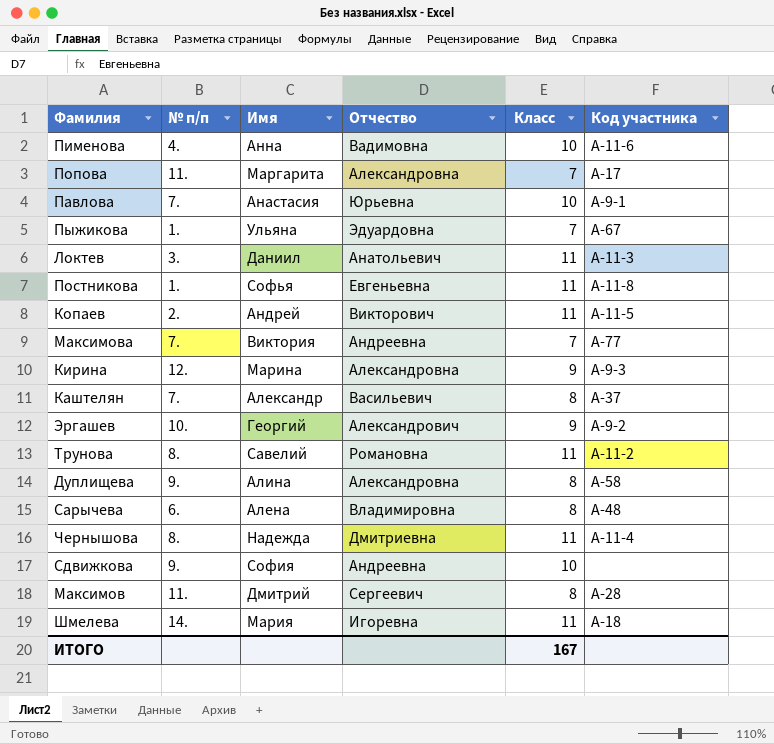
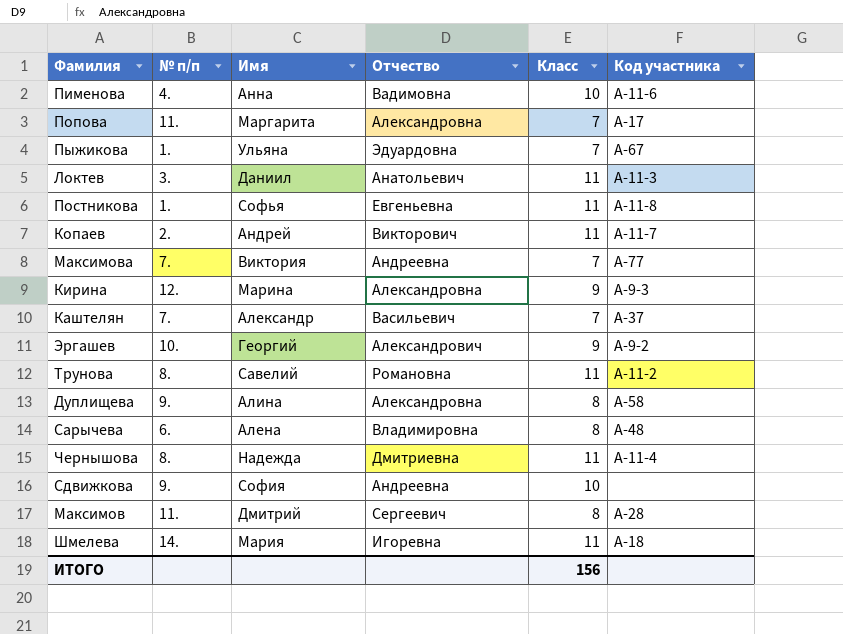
row Павлова: 7. | Анастасия | Юрьевна | 10 | А-9-1 -> none
Копаев | Код участника: А-11-5 -> А-11-7
Каштелян | Класс: 8 -> 7
ИТОГО | Класс: 167 -> 156

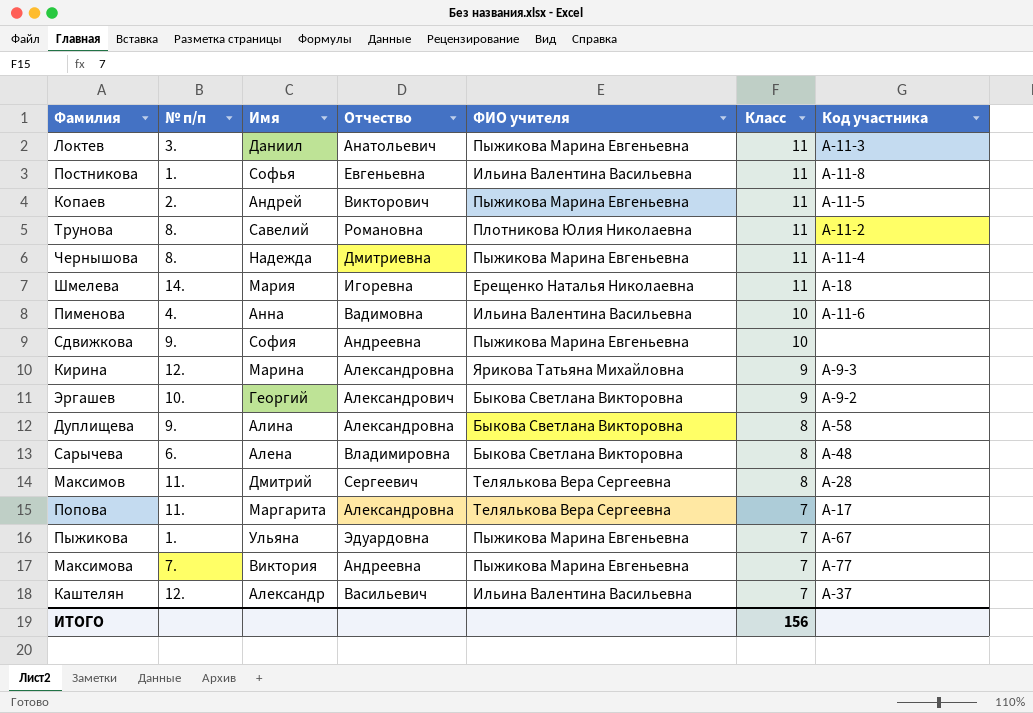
row order: none -> Класс descending
column ФИО учителя | position: none -> 5
Копаев | Код участника: А-11-7 -> А-11-5
Каштелян | № п/п: 7. -> 12.

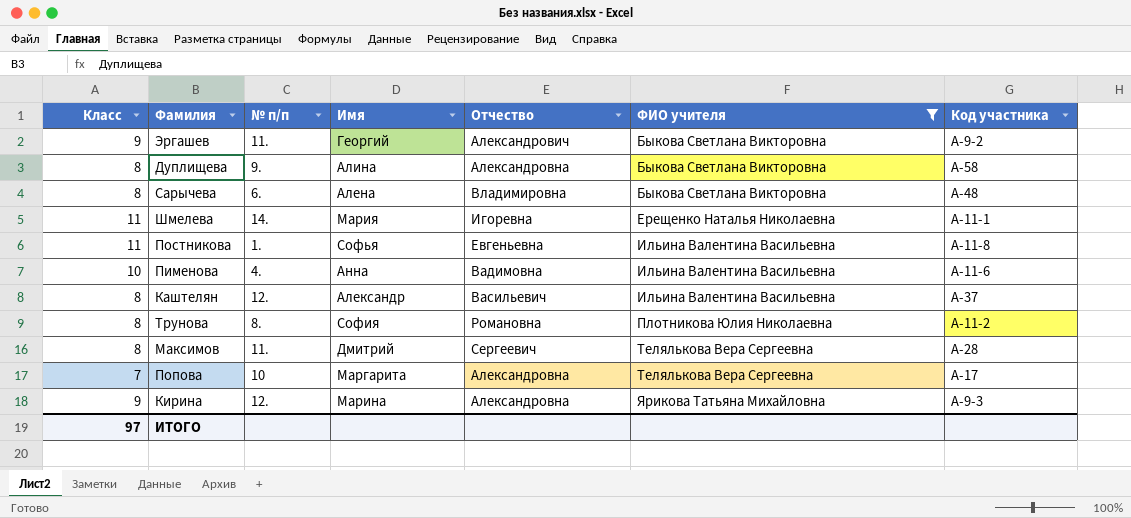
filter: none -> ФИО учителя != Пыжикова Марина Евгеньевна
row order: Класс descending -> ФИО учителя ascending
column Класс | position: 6 -> 1
Эргашев | № п/п: 10. -> 11.
Шмелева | Код участника: А-18 -> А-11-1
Каштелян | Класс: 7 -> 8
Трунова | Класс: 11 -> 8
Трунова | Имя: Савелий -> София
Попова | № п/п: 11. -> 10
ИТОГО | Класс: 156 -> 97

